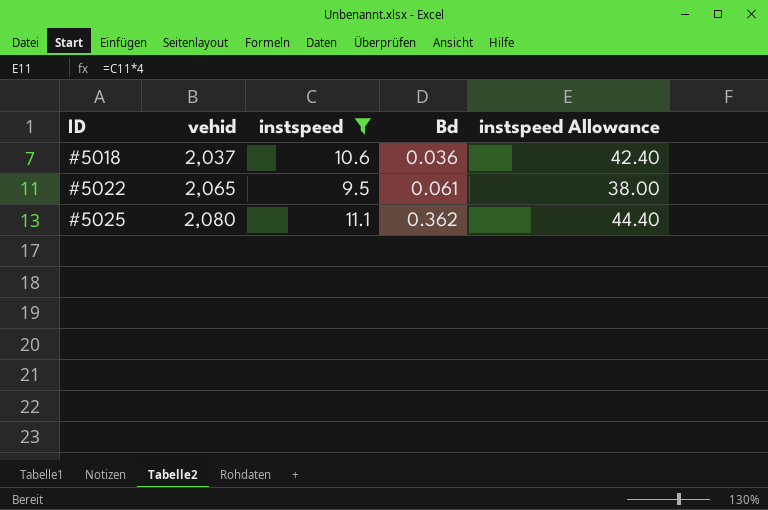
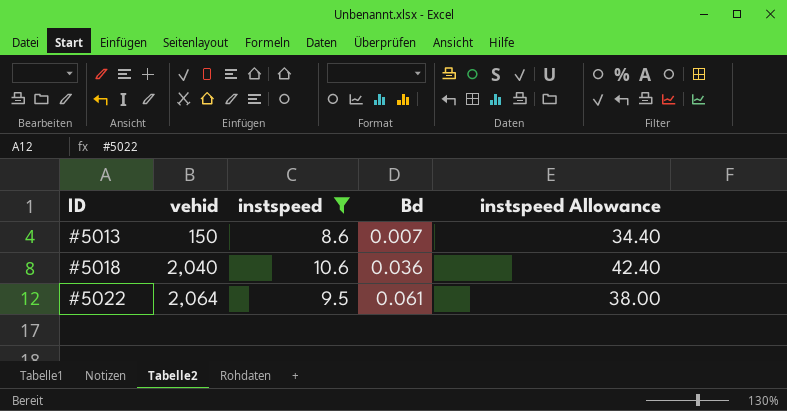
row #5025: 2,080 | 11.1 | 0.362 | 44.40 -> none
row #5013: none -> 150 | 8.6 | 0.007 | 34.40
#5018 | vehid: 2,037 -> 2,040
#5022 | vehid: 2,065 -> 2,064

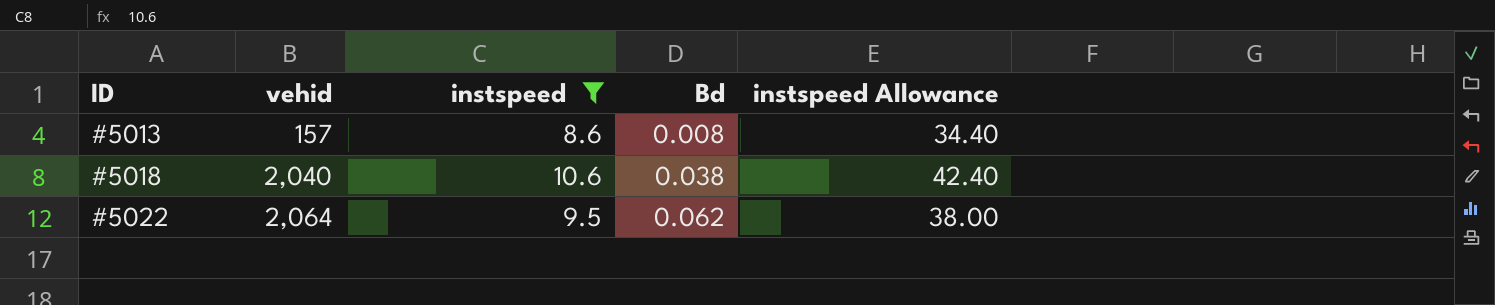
#5013 | vehid: 150 -> 157
#5013 | Bd: 0.007 -> 0.008
#5018 | Bd: 0.036 -> 0.038
#5022 | Bd: 0.061 -> 0.062

